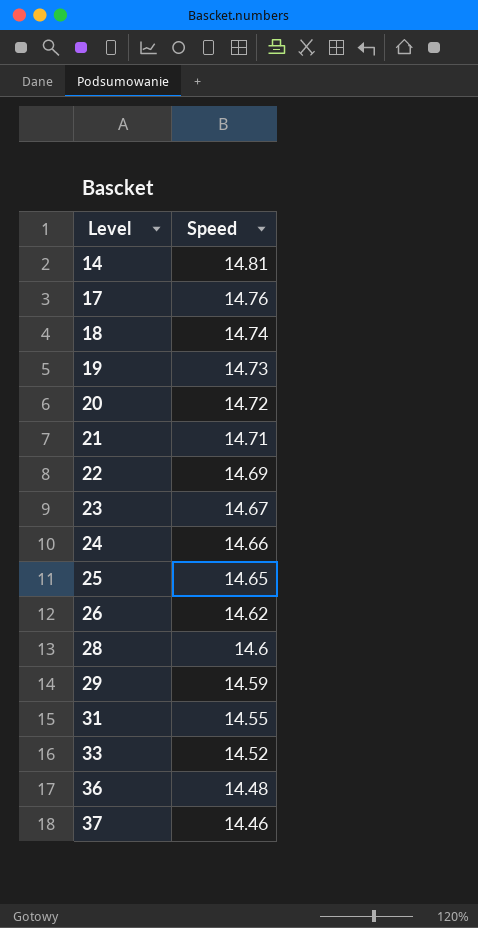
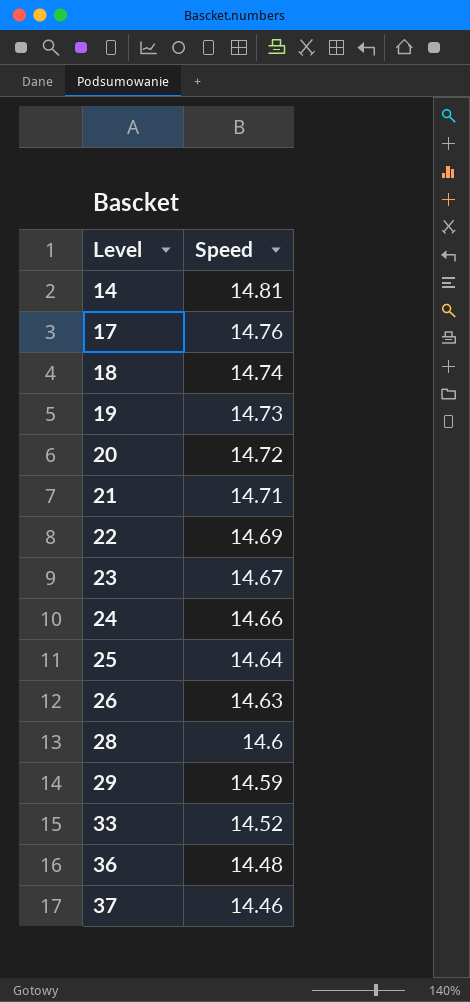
row 31: 14.55 -> none
25 | Speed: 14.65 -> 14.64
26 | Speed: 14.62 -> 14.63

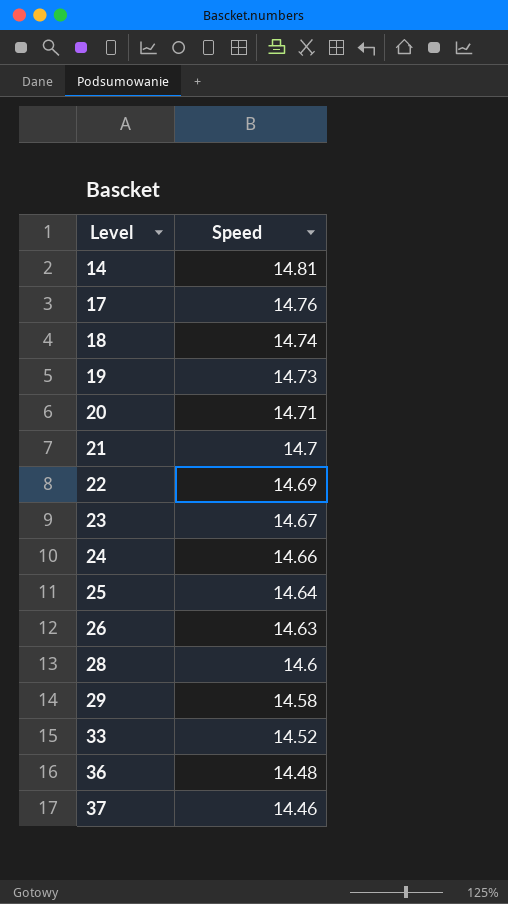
20 | Speed: 14.72 -> 14.71
21 | Speed: 14.71 -> 14.7
29 | Speed: 14.59 -> 14.58

